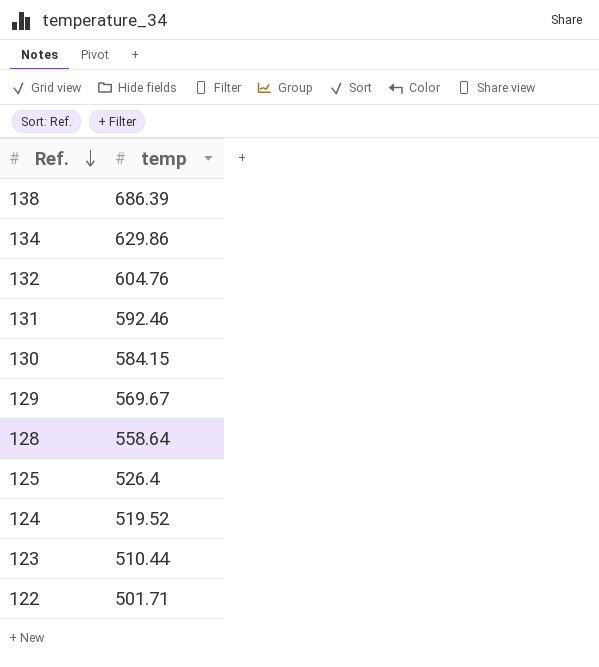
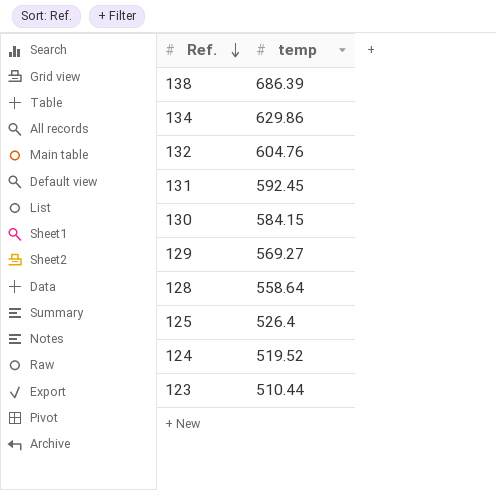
row 122: 501.71 -> none
131 | temp: 592.46 -> 592.45
129 | temp: 569.67 -> 569.27

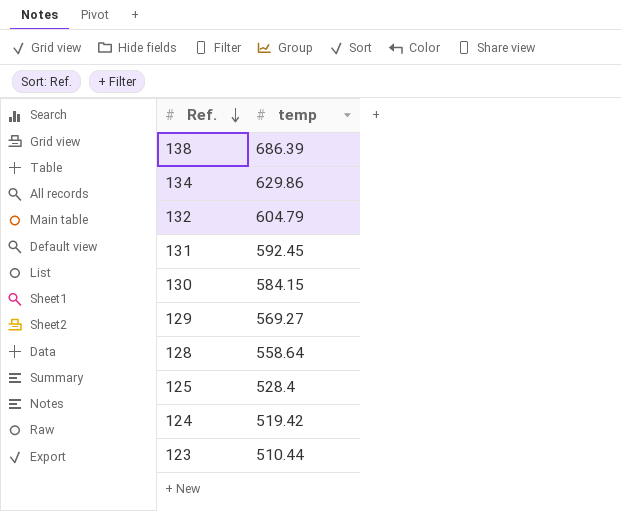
132 | temp: 604.76 -> 604.79
125 | temp: 526.4 -> 528.4
124 | temp: 519.52 -> 519.42

